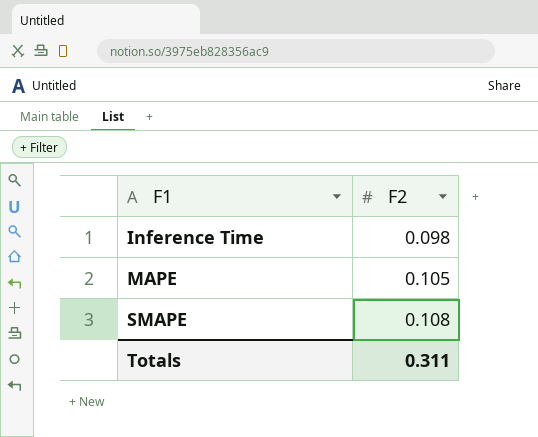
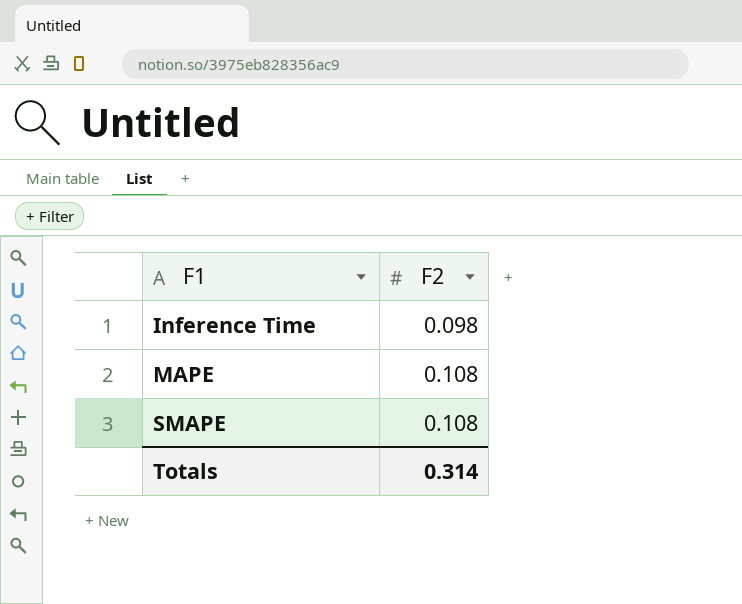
MAPE | F2: 0.105 -> 0.108
Totals | F2: 0.311 -> 0.314

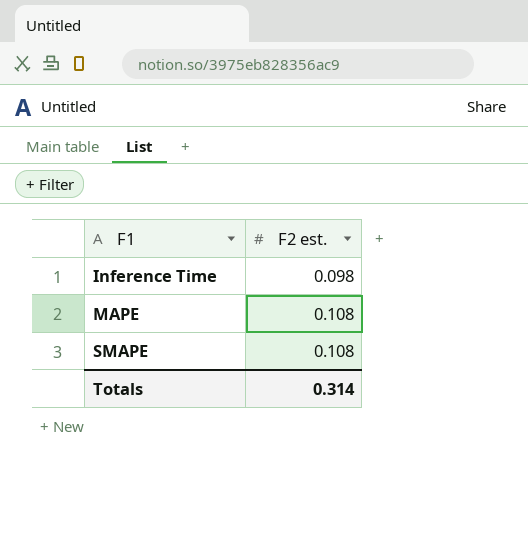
column name: F2 -> F2 est.

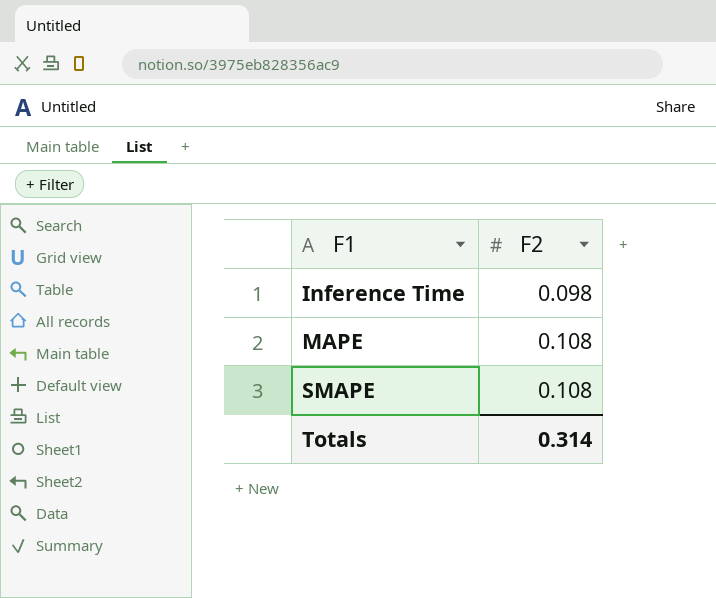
column name: F2 est. -> F2

